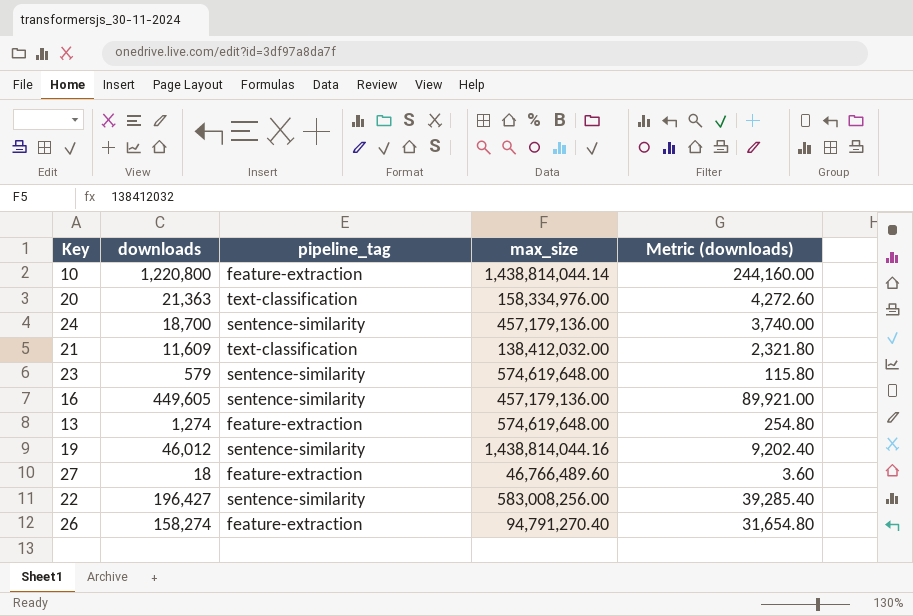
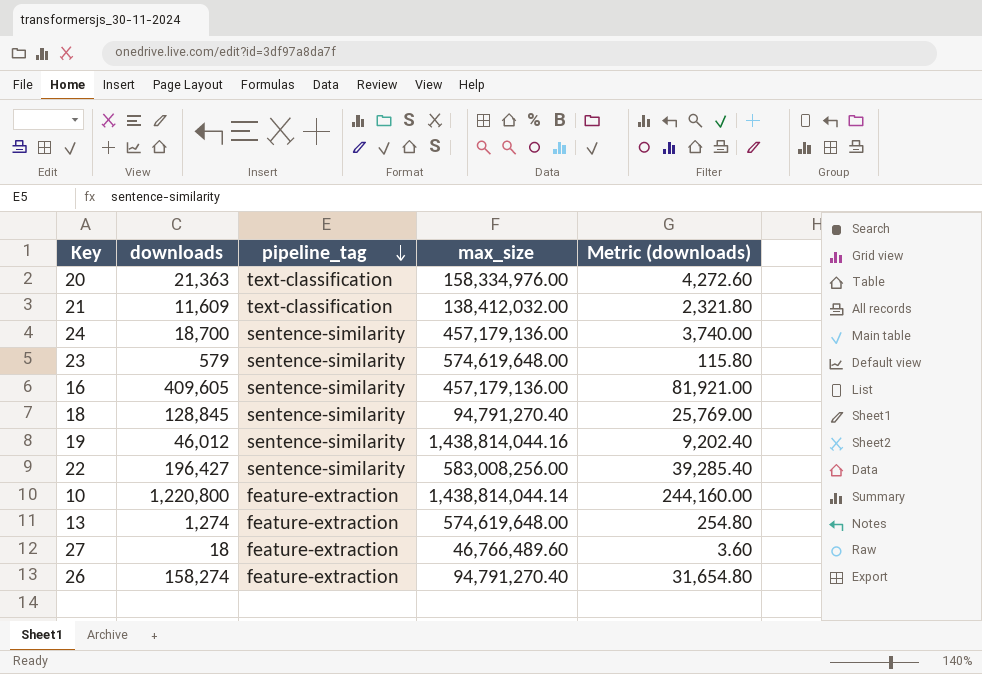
row order: none -> pipeline_tag descending
16 | downloads: 449,605 -> 409,605
16 | Metric (downloads): 89,921.00 -> 81,921.00
row 18: none -> 128,845 | sentence-similarity | 94,791,270.40 | 25,769.00

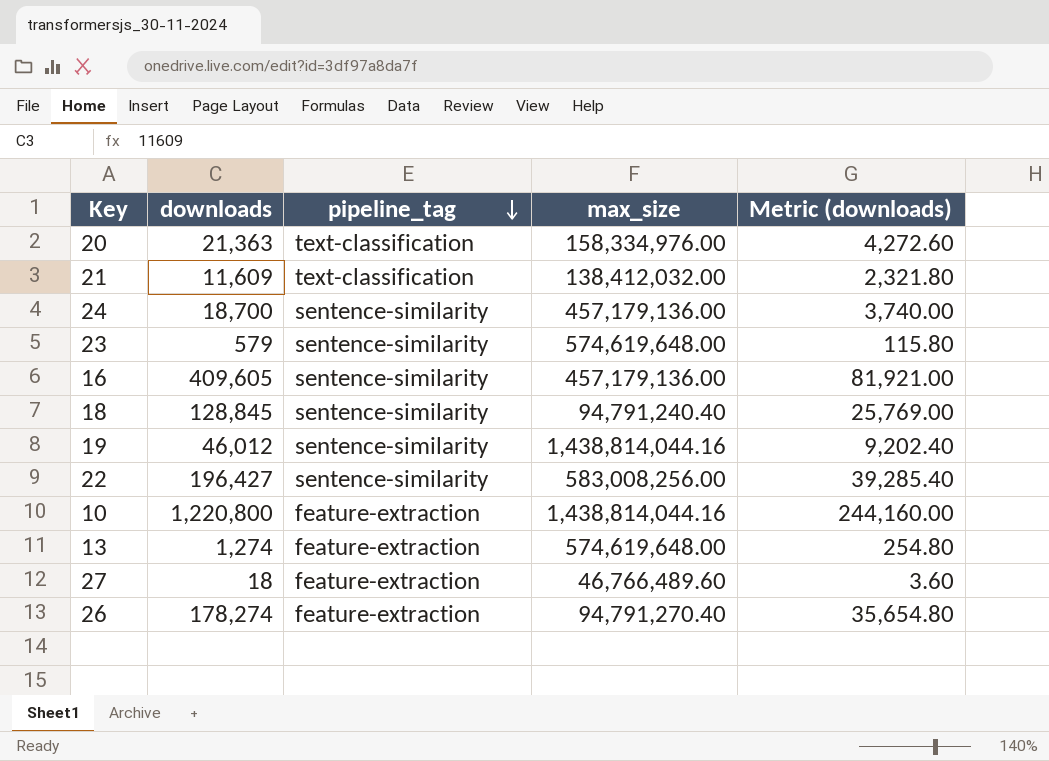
18 | max_size: 94,791,270.40 -> 94,791,240.40
10 | max_size: 1,438,814,044.14 -> 1,438,814,044.16
26 | downloads: 158,274 -> 178,274
26 | Metric (downloads): 31,654.80 -> 35,654.80

